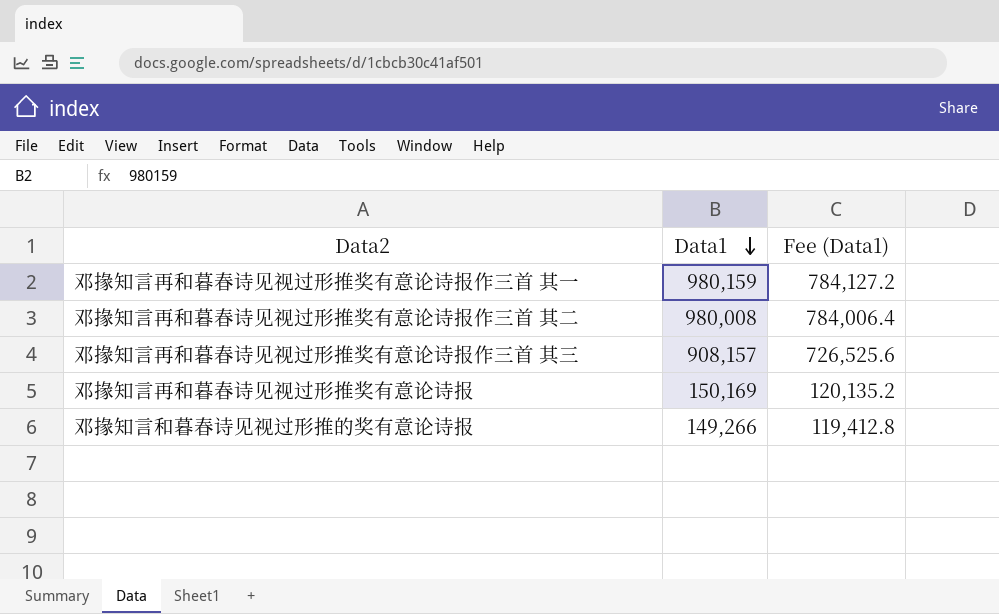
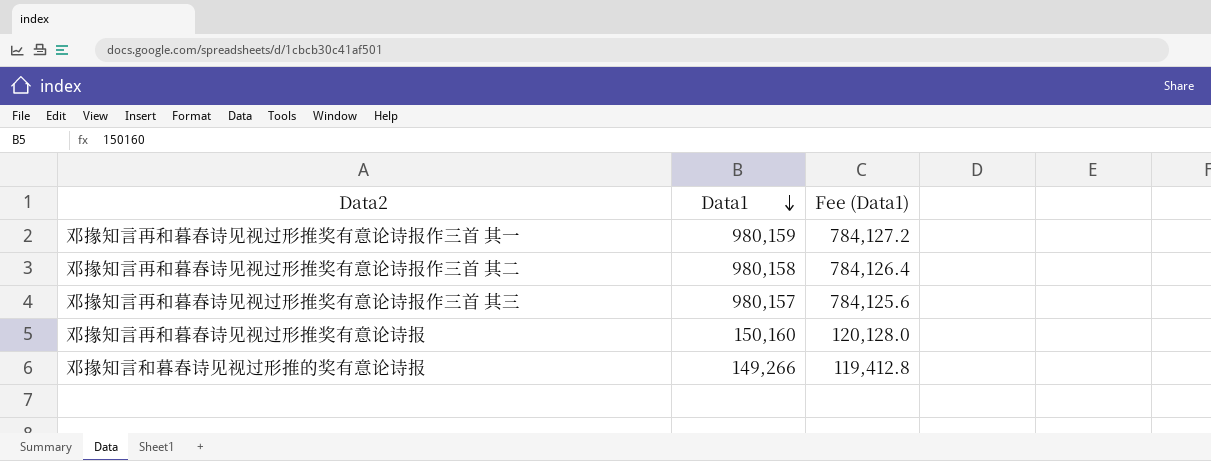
邓掾知言再和暮春诗见视过形推奖有意论诗报作三首 其二 | Data1: 980,008 -> 980,158
邓掾知言再和暮春诗见视过形推奖有意论诗报作三首 其二 | Fee (Data1): 784,006.4 -> 784,126.4
邓掾知言再和暮春诗见视过形推奖有意论诗报作三首 其三 | Data1: 908,157 -> 980,157
邓掾知言再和暮春诗见视过形推奖有意论诗报作三首 其三 | Fee (Data1): 726,525.6 -> 784,125.6
邓掾知言再和暮春诗见视过形推奖有意论诗报 | Data1: 150,169 -> 150,160
邓掾知言再和暮春诗见视过形推奖有意论诗报 | Fee (Data1): 120,135.2 -> 120,128.0

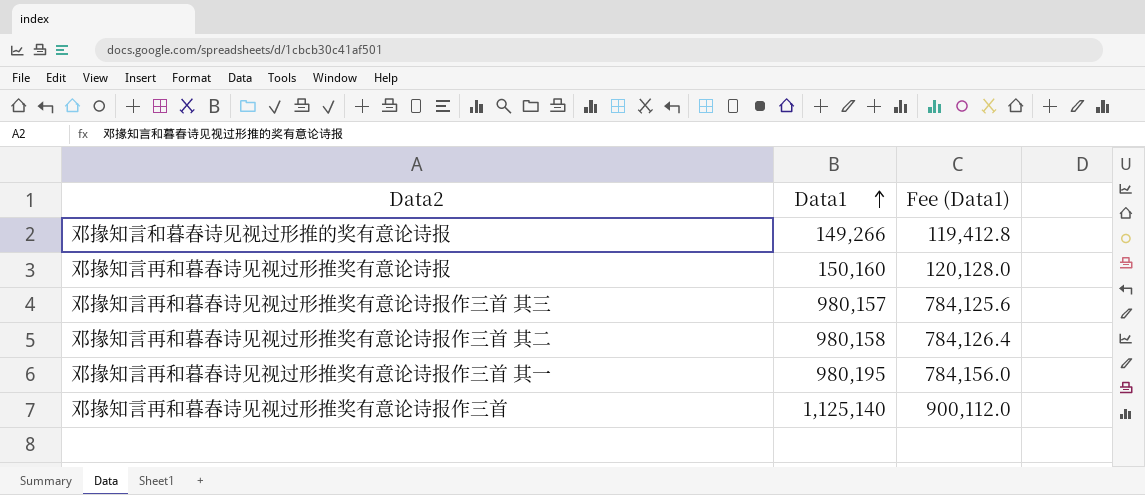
row order: Data1 descending -> Data1 ascending
邓掾知言再和暮春诗见视过形推奖有意论诗报作三首 其一 | Data1: 980,159 -> 980,195
邓掾知言再和暮春诗见视过形推奖有意论诗报作三首 其一 | Fee (Data1): 784,127.2 -> 784,156.0
row 邓掾知言再和暮春诗见视过形推奖有意论诗报作三首: none -> 1,125,140 | 900,112.0

